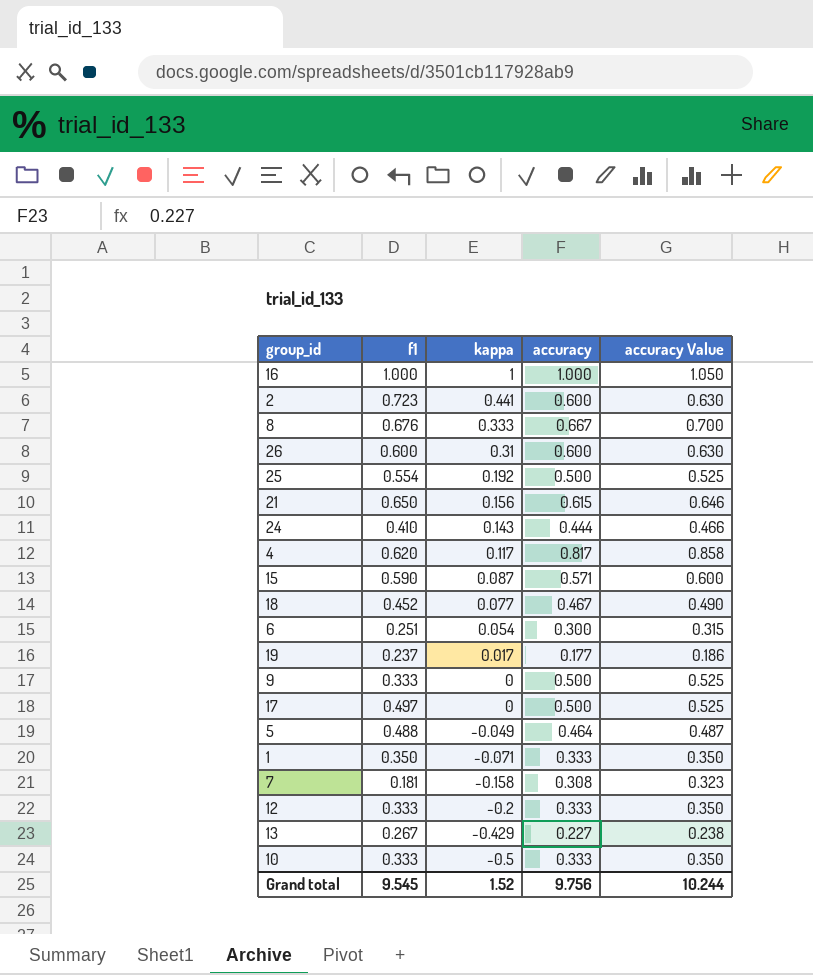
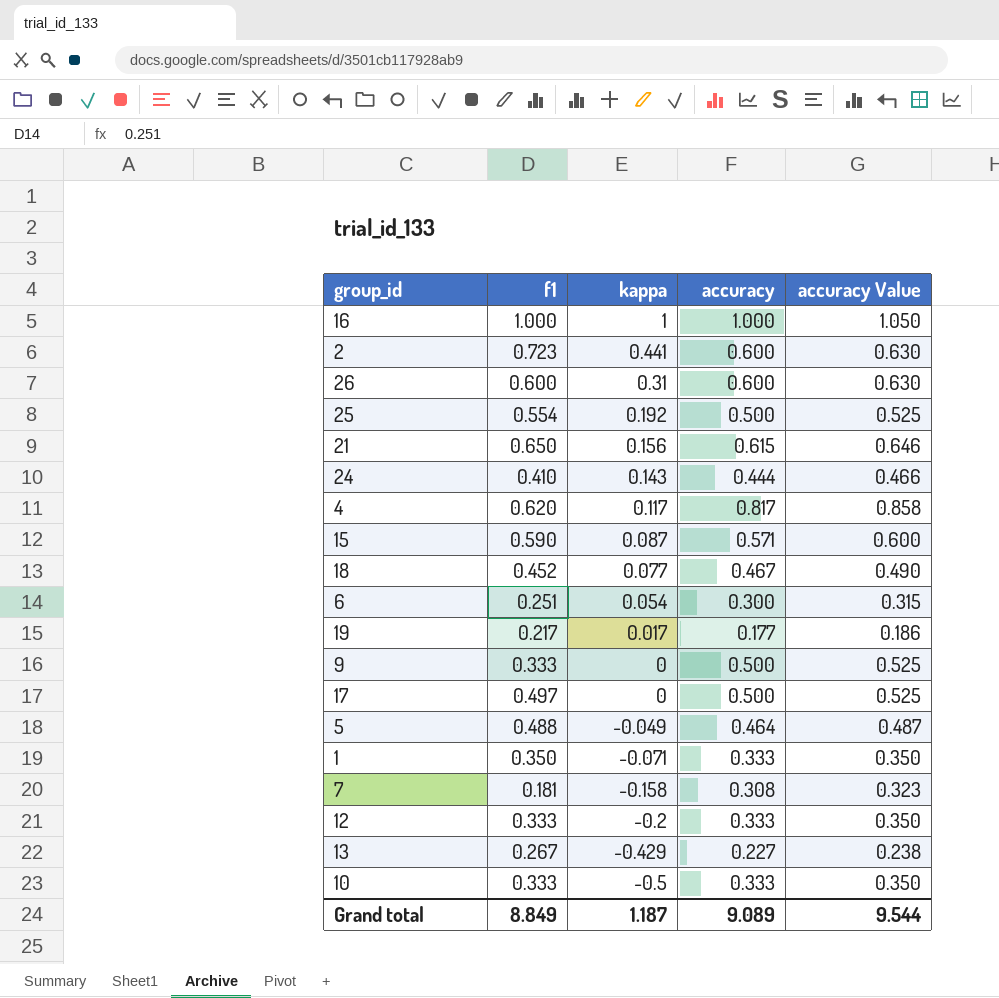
row 8: 0.676 | 0.333 | 0.667 | 0.700 -> none
19 | f1: 0.237 -> 0.217
Grand total | f1: 9.545 -> 8.849
Grand total | kappa: 1.52 -> 1.187
Grand total | accuracy: 9.756 -> 9.089
Grand total | accuracy Value: 10.244 -> 9.544

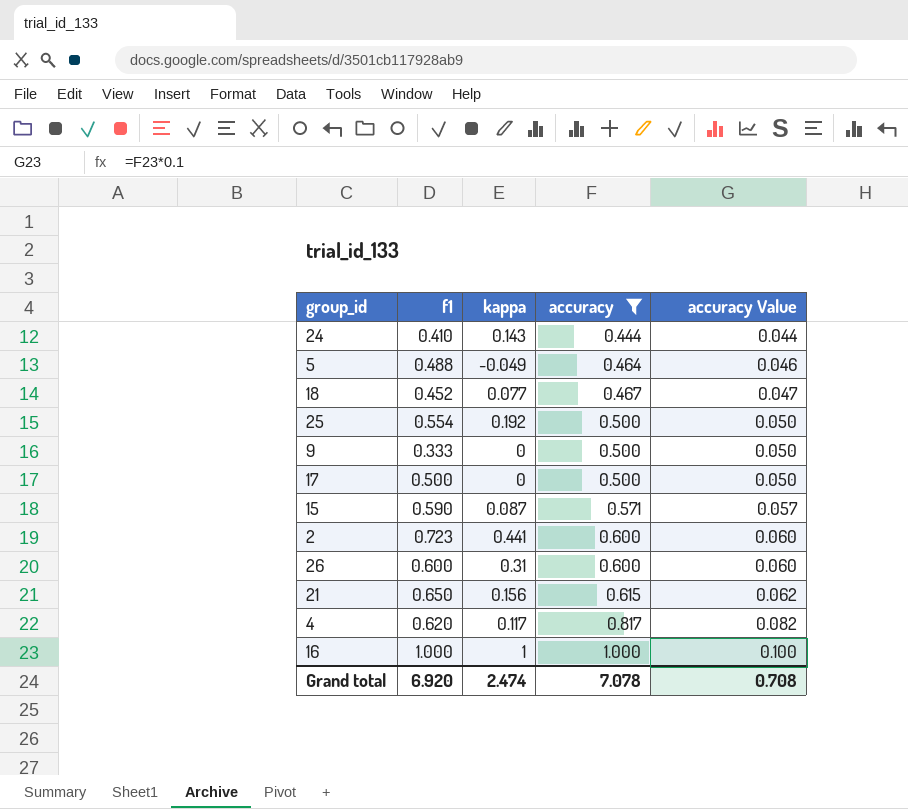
filter: none -> accuracy >= 0.444
row order: kappa descending -> accuracy ascending
column accuracy Value | formula: [accuracy] * 1.05 -> [accuracy] * 0.1
17 | f1: 0.497 -> 0.500
Grand total | f1: 8.849 -> 6.920
Grand total | kappa: 1.187 -> 2.474
Grand total | accuracy: 9.089 -> 7.078
Grand total | accuracy Value: 9.544 -> 0.708

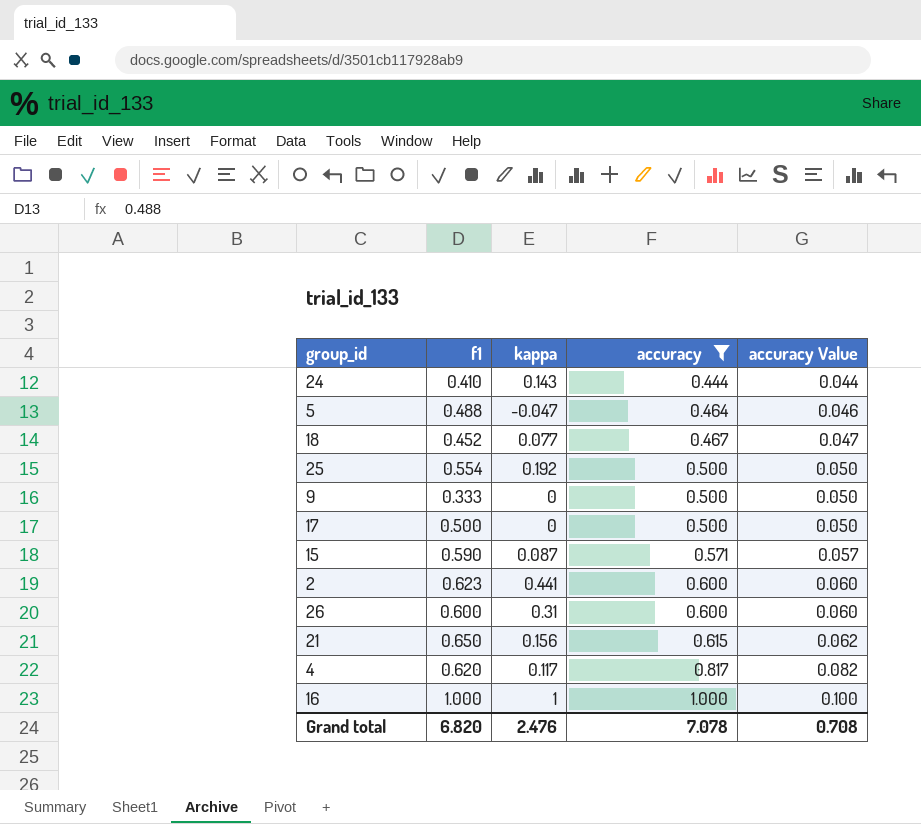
5 | kappa: -0.049 -> -0.047
2 | f1: 0.723 -> 0.623
Grand total | f1: 6.920 -> 6.820
Grand total | kappa: 2.474 -> 2.476

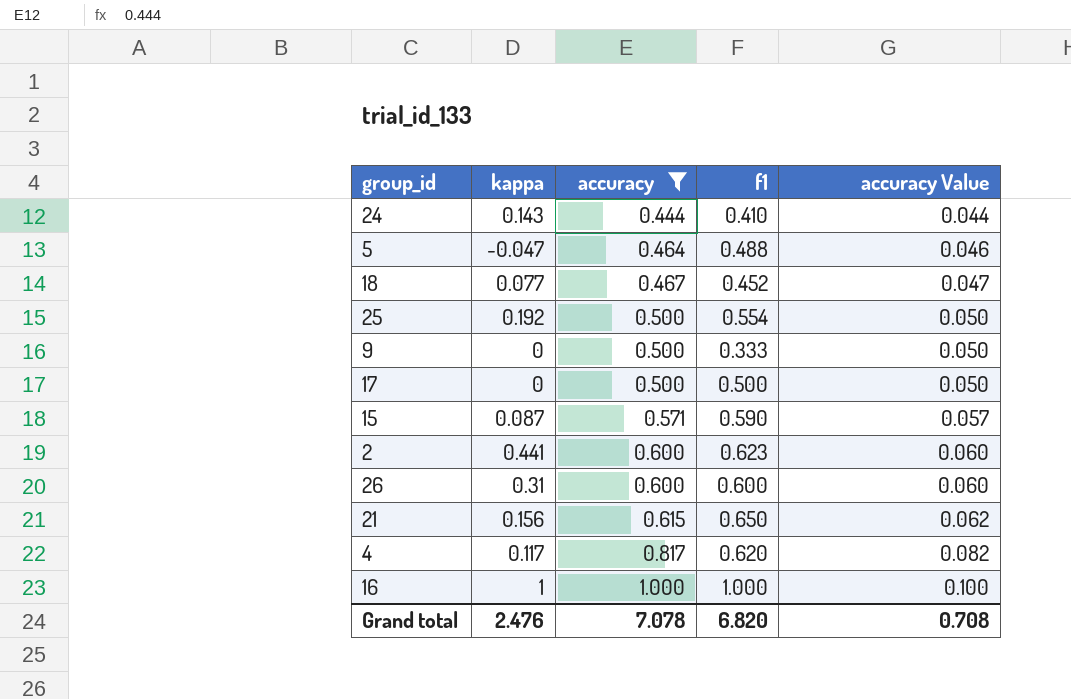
column f1 | position: 2 -> 4

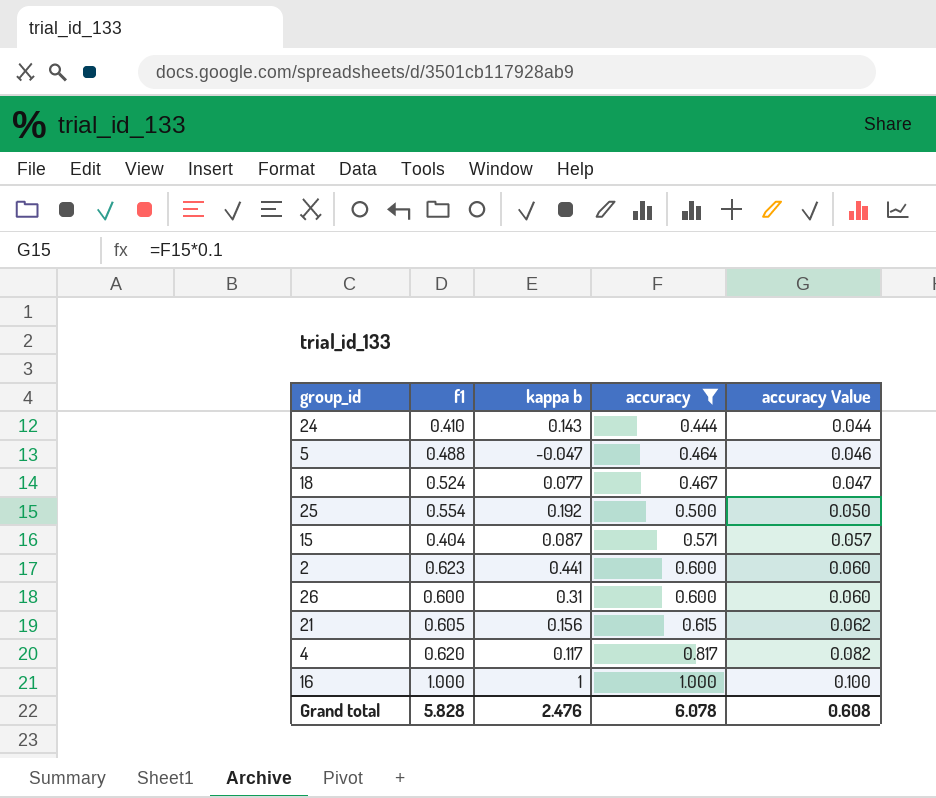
column f1 | position: 4 -> 2
column name: kappa -> kappa b
row 9: 0 | 0.500 | 0.333 | 0.050 -> none
row 17: 0 | 0.500 | 0.500 | 0.050 -> none
18 | f1: 0.452 -> 0.524
15 | f1: 0.590 -> 0.404
21 | f1: 0.650 -> 0.605
Grand total | f1: 6.820 -> 5.828
Grand total | accuracy: 7.078 -> 6.078
Grand total | accuracy Value: 0.708 -> 0.608

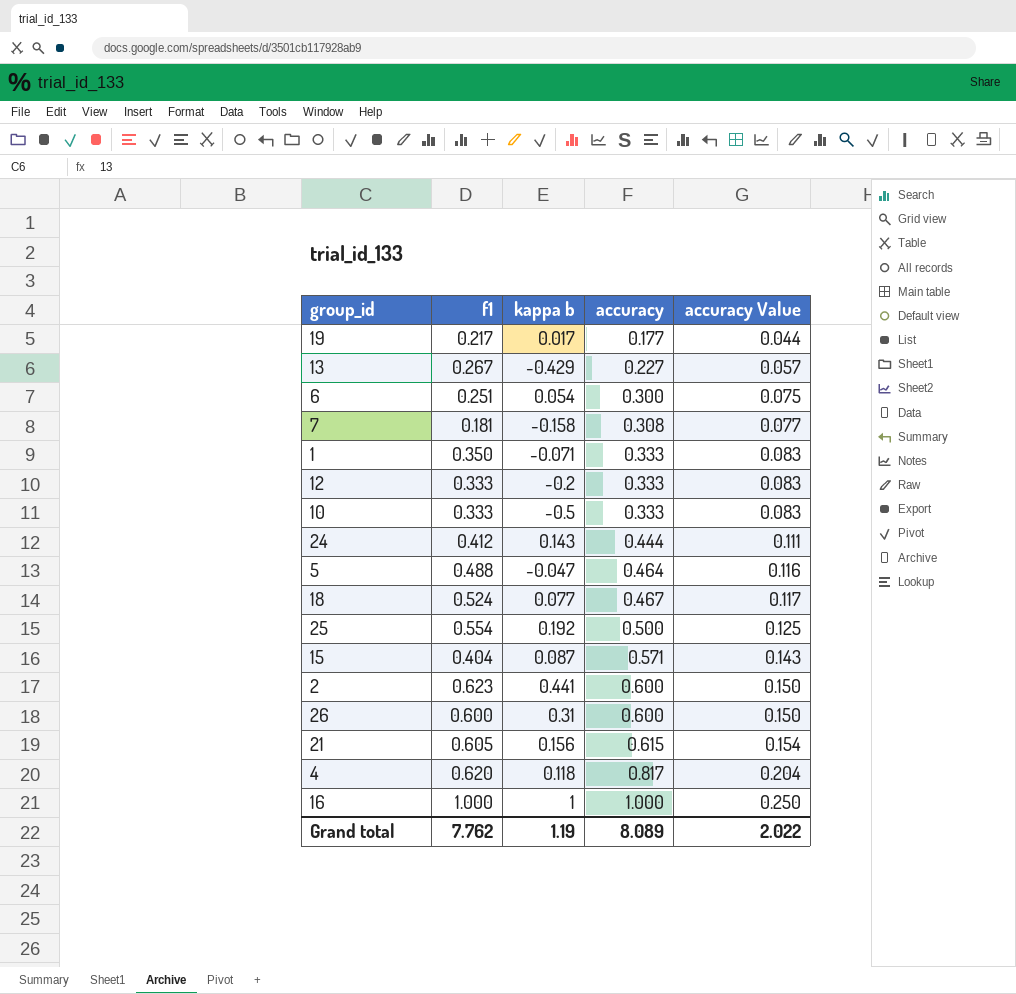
filter: accuracy >= 0.444 -> none
column accuracy Value | formula: [accuracy] * 0.1 -> [accuracy] * 0.25
24 | f1: 0.410 -> 0.412
4 | kappa b: 0.117 -> 0.118
Grand total | f1: 5.828 -> 7.762
Grand total | kappa b: 2.476 -> 1.19
Grand total | accuracy: 6.078 -> 8.089
Grand total | accuracy Value: 0.608 -> 2.022

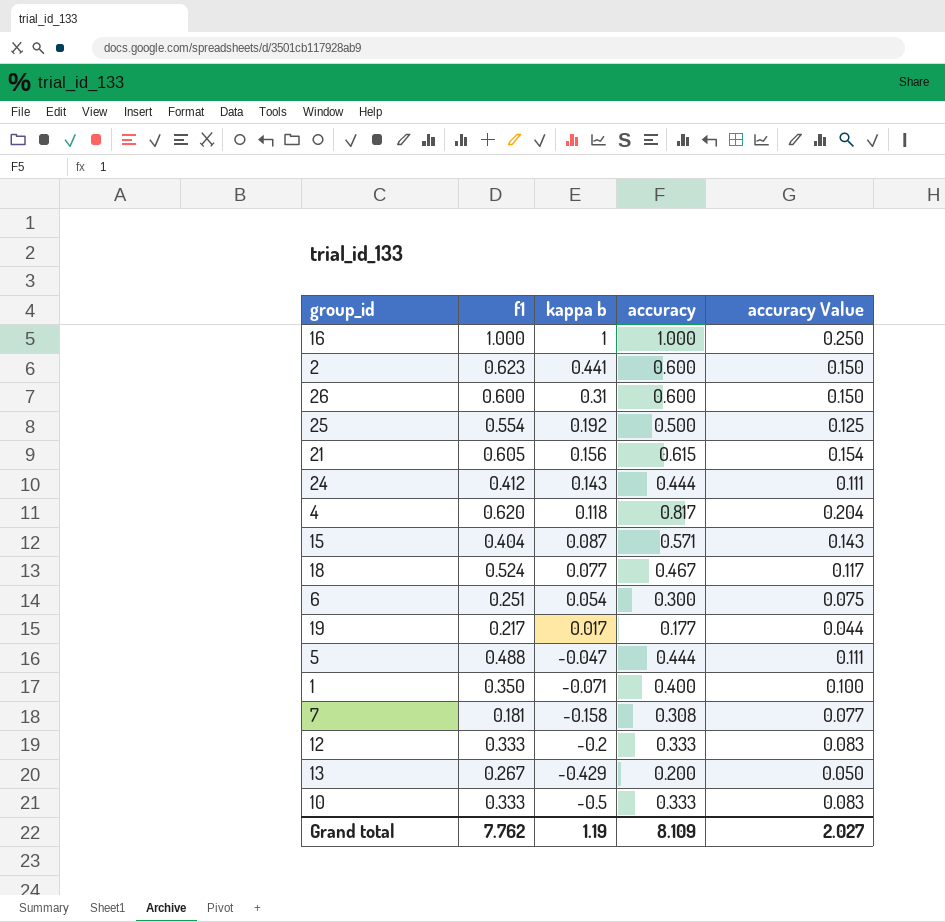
row order: accuracy ascending -> kappa b descending
5 | accuracy: 0.464 -> 0.444
5 | accuracy Value: 0.116 -> 0.111
1 | accuracy: 0.333 -> 0.400
1 | accuracy Value: 0.083 -> 0.100
13 | accuracy: 0.227 -> 0.200
13 | accuracy Value: 0.057 -> 0.050
Grand total | accuracy: 8.089 -> 8.109
Grand total | accuracy Value: 2.022 -> 2.027

